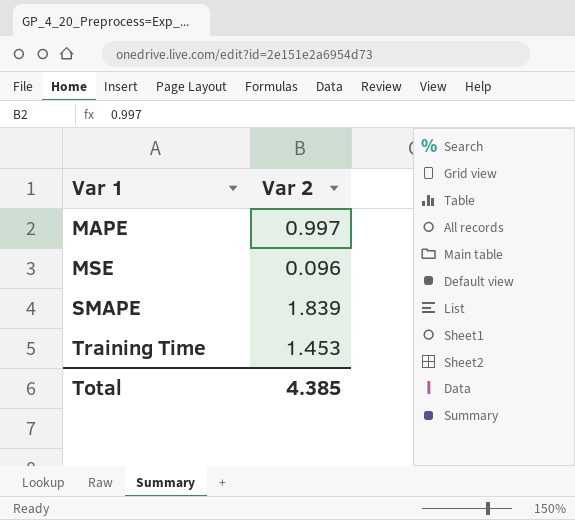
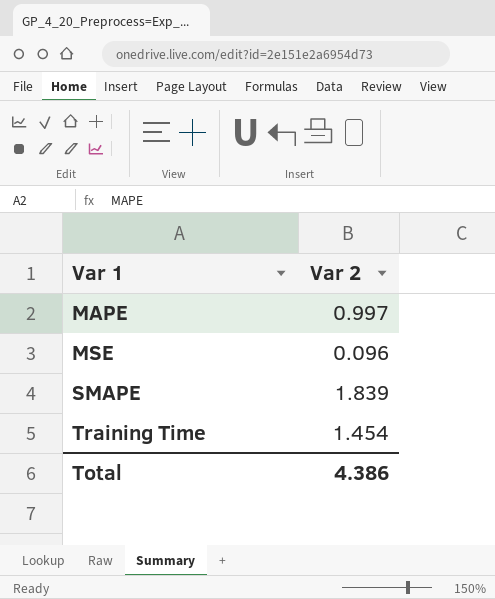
Training Time | Var 2: 1.453 -> 1.454
Total | Var 2: 4.385 -> 4.386

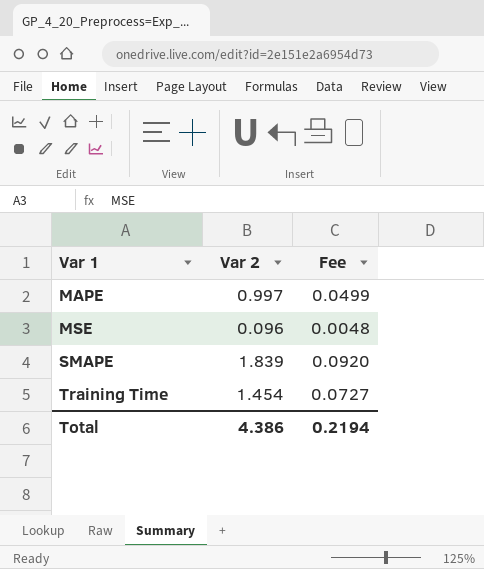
column Fee | formula: none -> [Var 2] * 0.05

